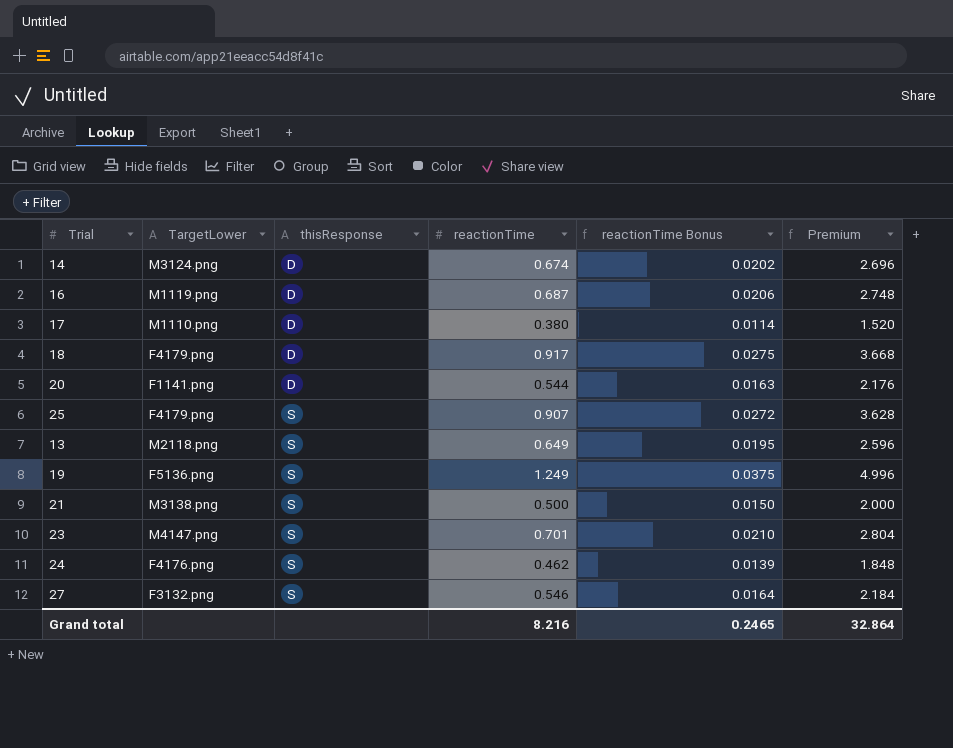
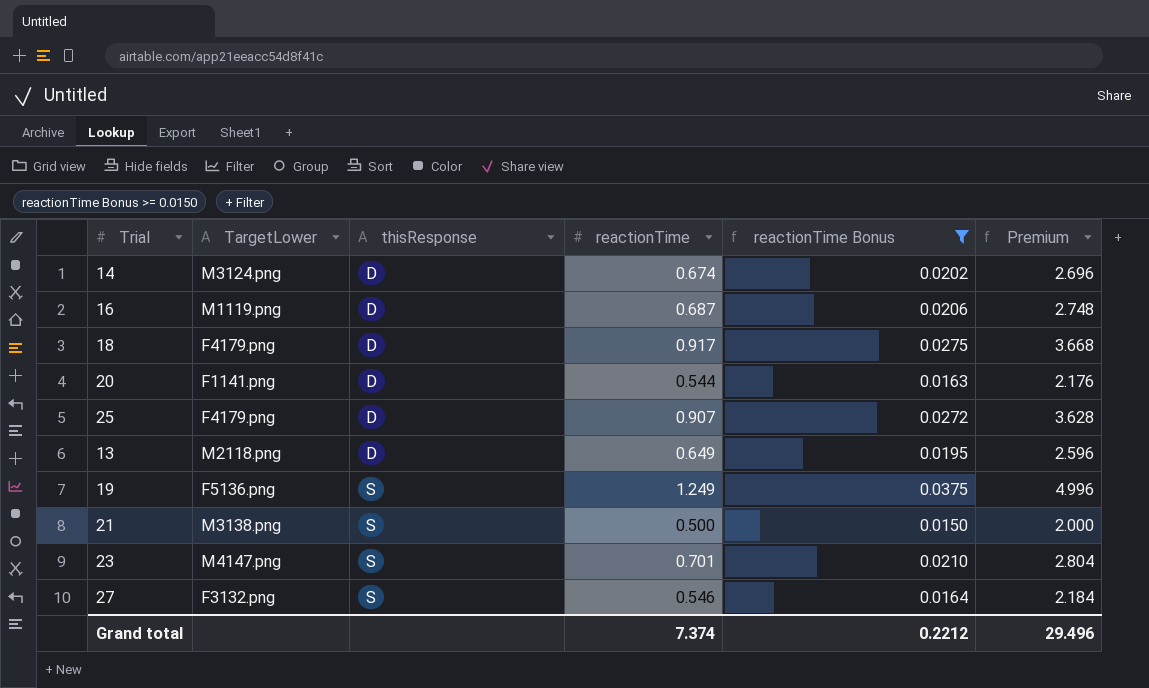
filter: none -> reactionTime Bonus >= 0.0150
25 | thisResponse: S -> D
13 | thisResponse: S -> D
Grand total | reactionTime: 8.216 -> 7.374
Grand total | reactionTime Bonus: 0.2465 -> 0.2212
Grand total | Premium: 32.864 -> 29.496

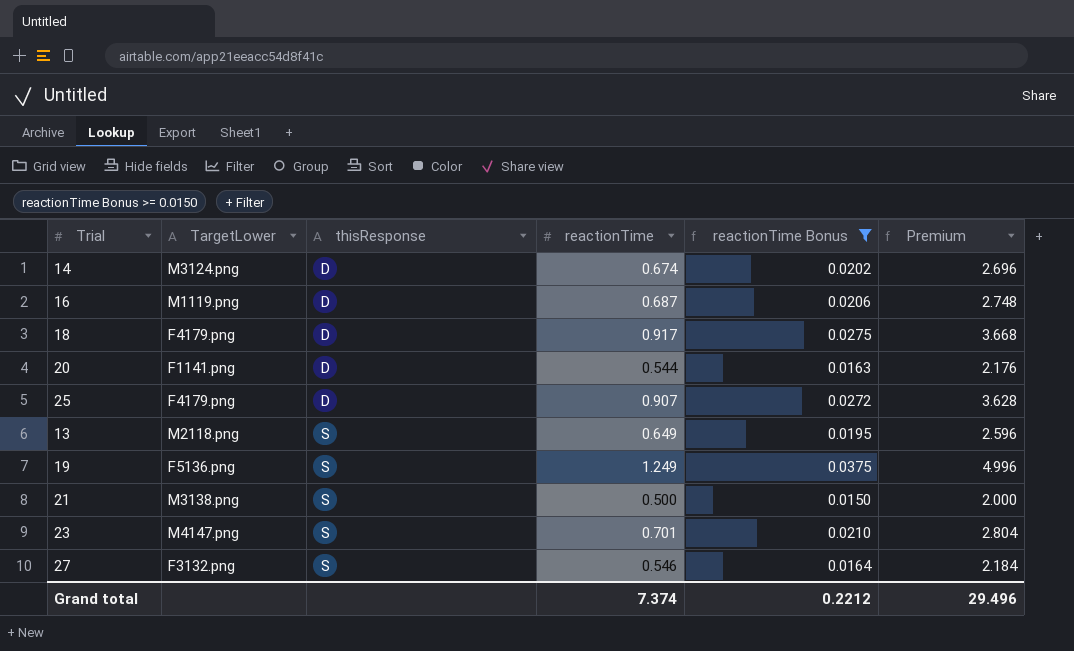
13 | thisResponse: D -> S

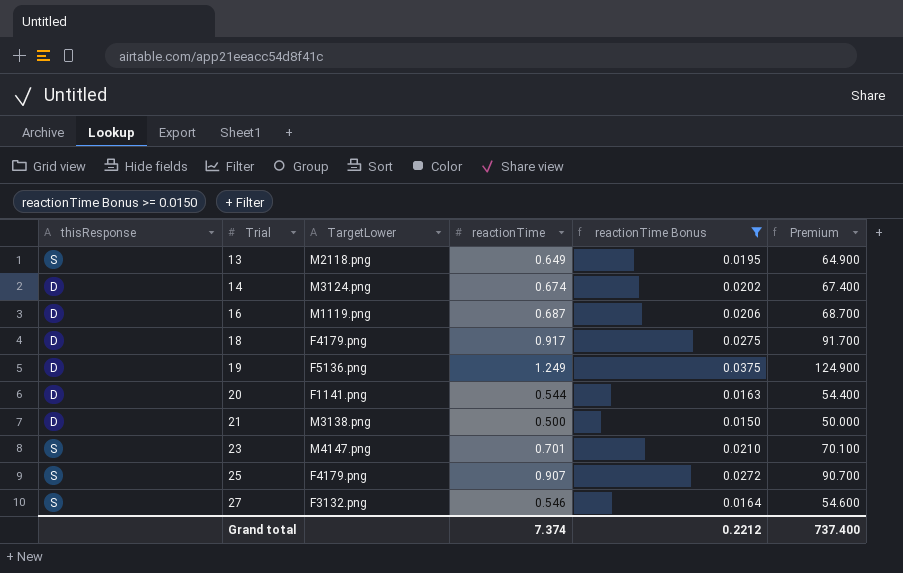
row order: thisResponse ascending -> Trial ascending
column thisResponse | position: 3 -> 1
column Premium | formula: [reactionTime] * 4 -> [reactionTime] * 100
19 | thisResponse: S -> D
21 | thisResponse: S -> D
25 | thisResponse: D -> S
Grand total | Premium: 29.496 -> 737.400

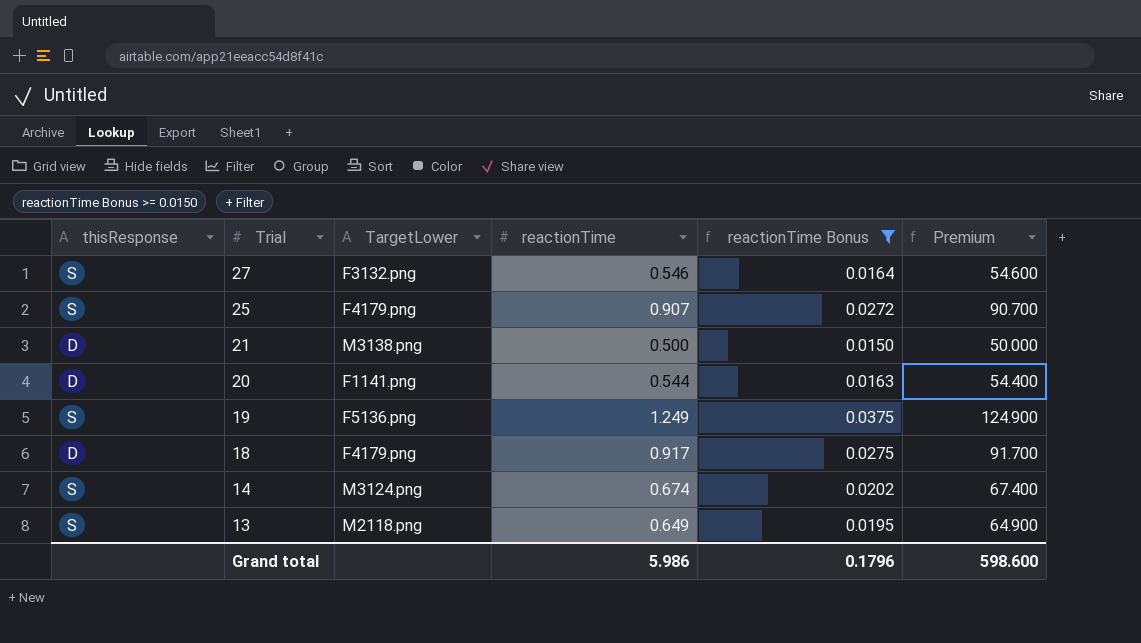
row order: Trial ascending -> Trial descending
row 16: D | M1119.png | 0.687 | 0.0206 | 68.700 -> none
row 23: S | M4147.png | 0.701 | 0.0210 | 70.100 -> none
19 | thisResponse: D -> S
14 | thisResponse: D -> S
Grand total | reactionTime: 7.374 -> 5.986
Grand total | reactionTime Bonus: 0.2212 -> 0.1796
Grand total | Premium: 737.400 -> 598.600

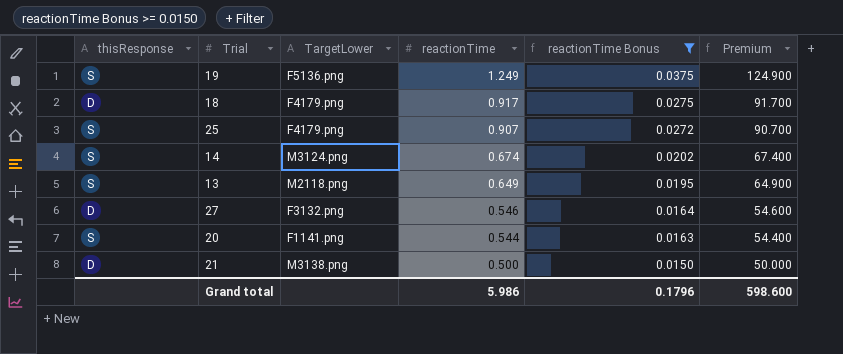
row order: Trial descending -> reactionTime descending
27 | thisResponse: S -> D
20 | thisResponse: D -> S

